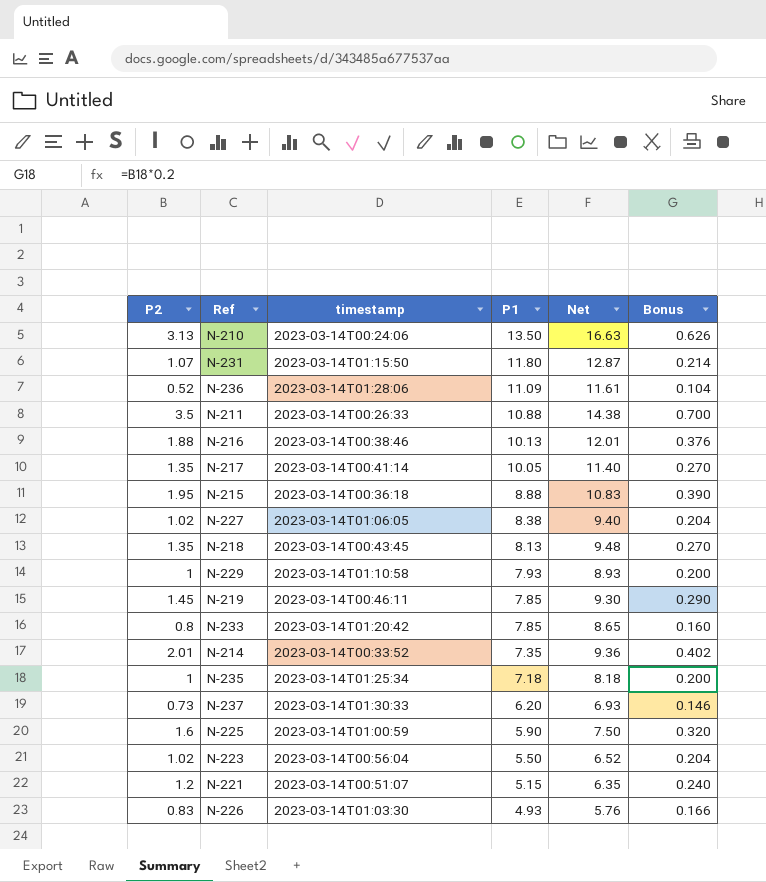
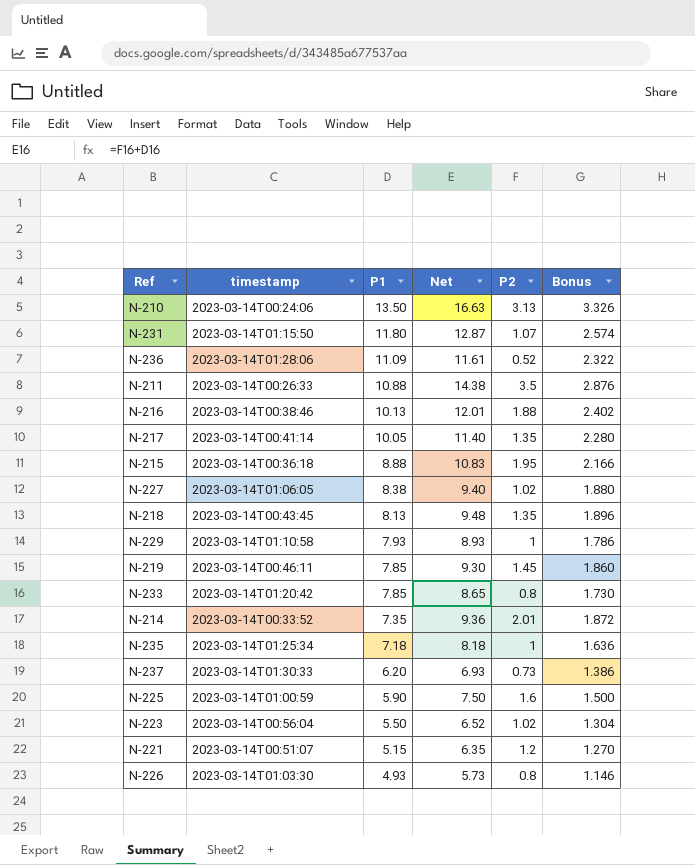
column P2 | position: 1 -> 5
column Bonus | formula: [P2] * 0.2 -> [Net] * 0.2
N-226 | Net: 5.76 -> 5.73
N-226 | P2: 0.83 -> 0.8

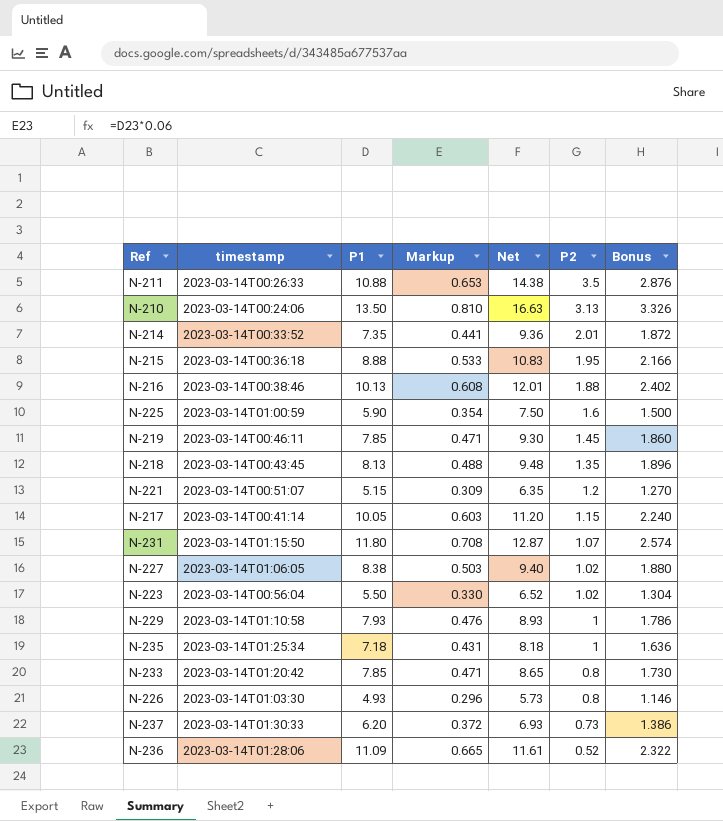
row order: P1 descending -> P2 descending
column Markup | formula: none -> [P1] * 0.06
N-217 | Net: 11.40 -> 11.20
N-217 | P2: 1.35 -> 1.15
N-217 | Bonus: 2.280 -> 2.240

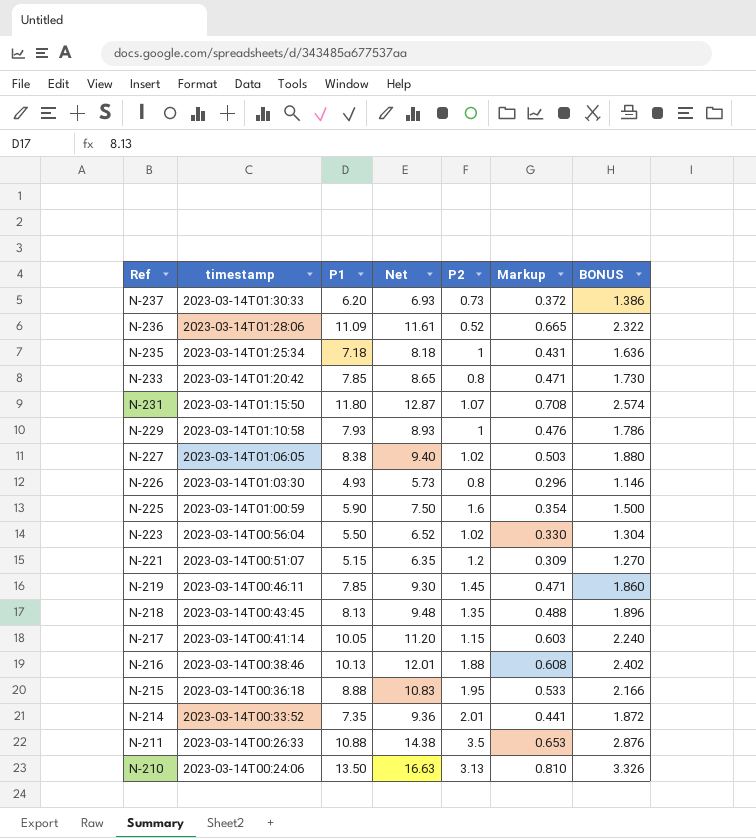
row order: P2 descending -> Ref descending
column Markup | position: 4 -> 6
column name: Bonus -> BONUS

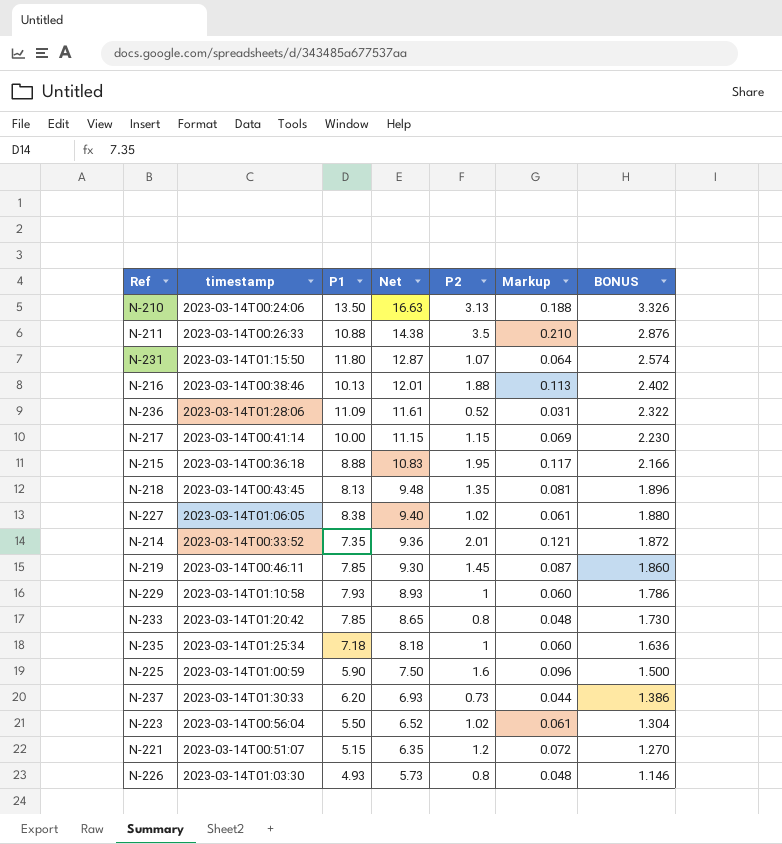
row order: Ref descending -> Net descending
column Markup | formula: [P1] * 0.06 -> [P2] * 0.06
N-217 | P1: 10.05 -> 10.00
N-217 | Net: 11.20 -> 11.15
N-217 | BONUS: 2.240 -> 2.230

